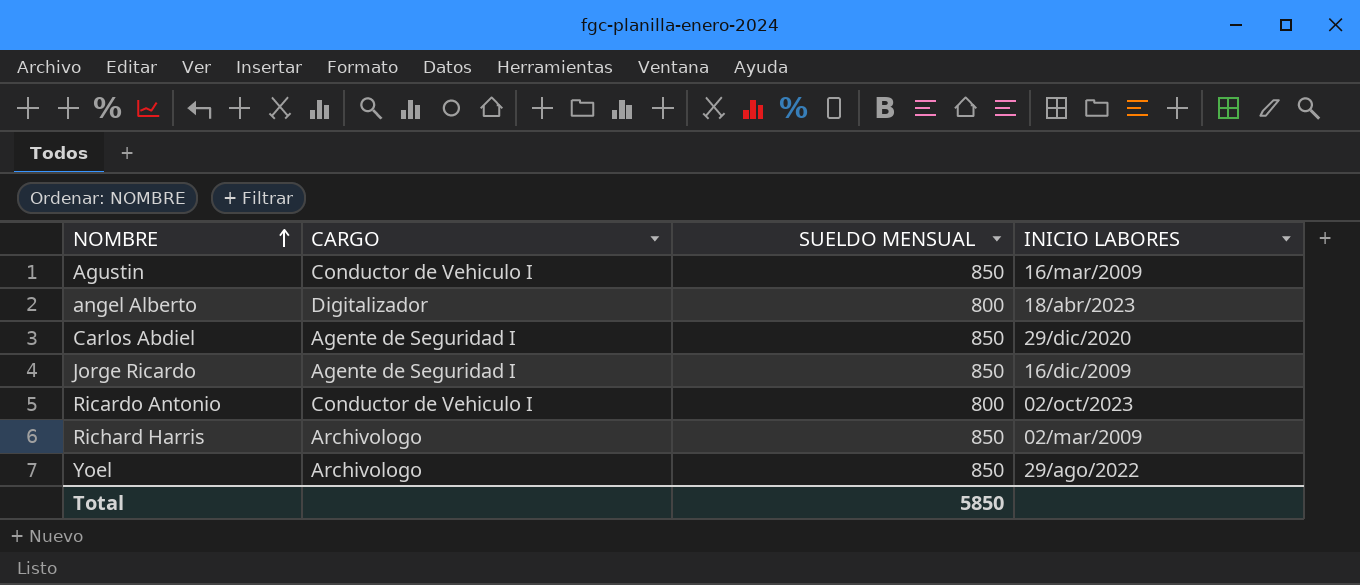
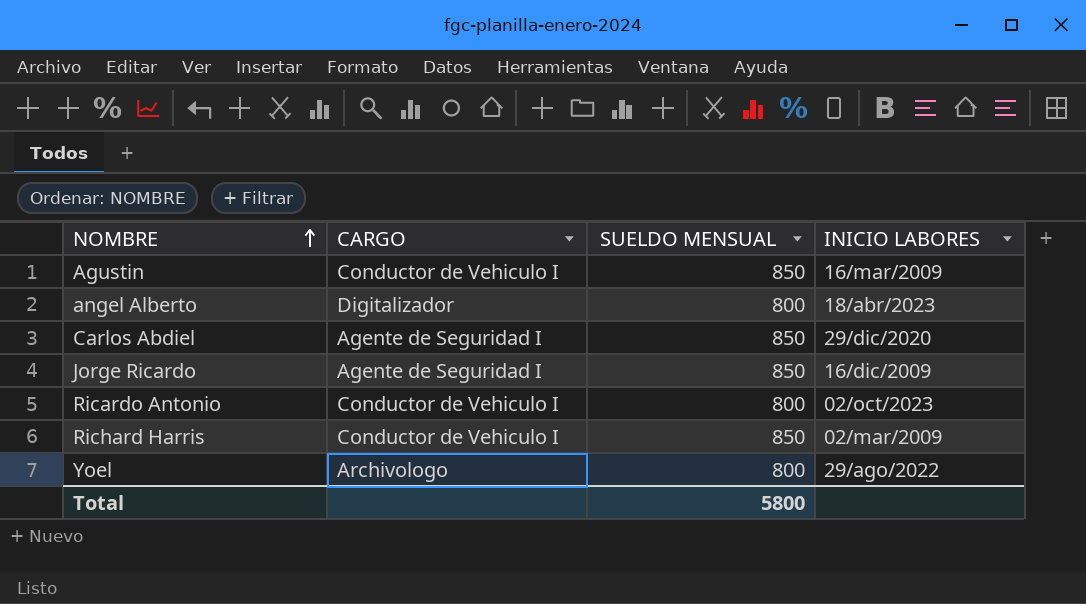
Richard Harris | CARGO: Archivologo -> Conductor de Vehiculo I
Yoel | SUELDO MENSUAL: 850 -> 800
Total | SUELDO MENSUAL: 5850 -> 5800

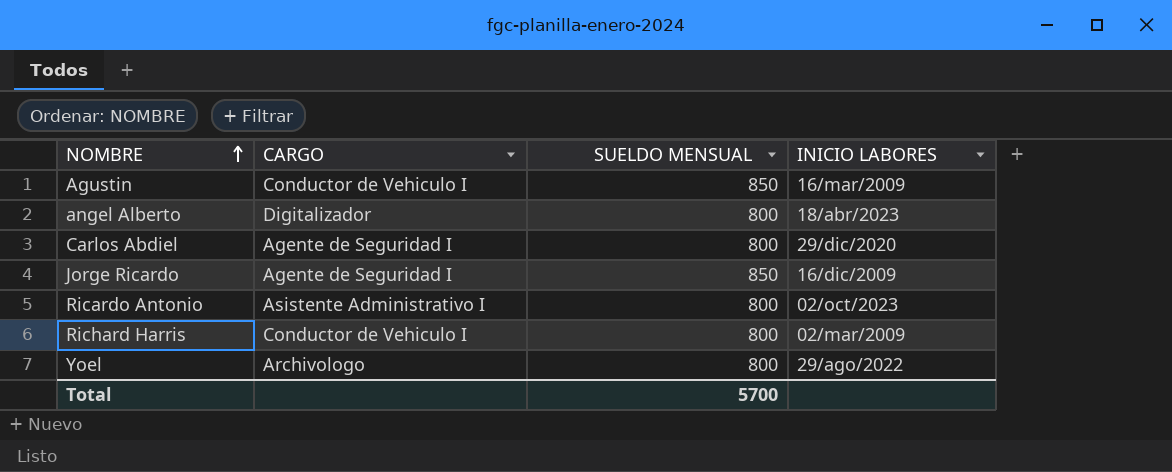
Carlos Abdiel | SUELDO MENSUAL: 850 -> 800
Ricardo Antonio | CARGO: Conductor de Vehiculo I -> Asistente Administrativo I
Richard Harris | SUELDO MENSUAL: 850 -> 800
Total | SUELDO MENSUAL: 5800 -> 5700

